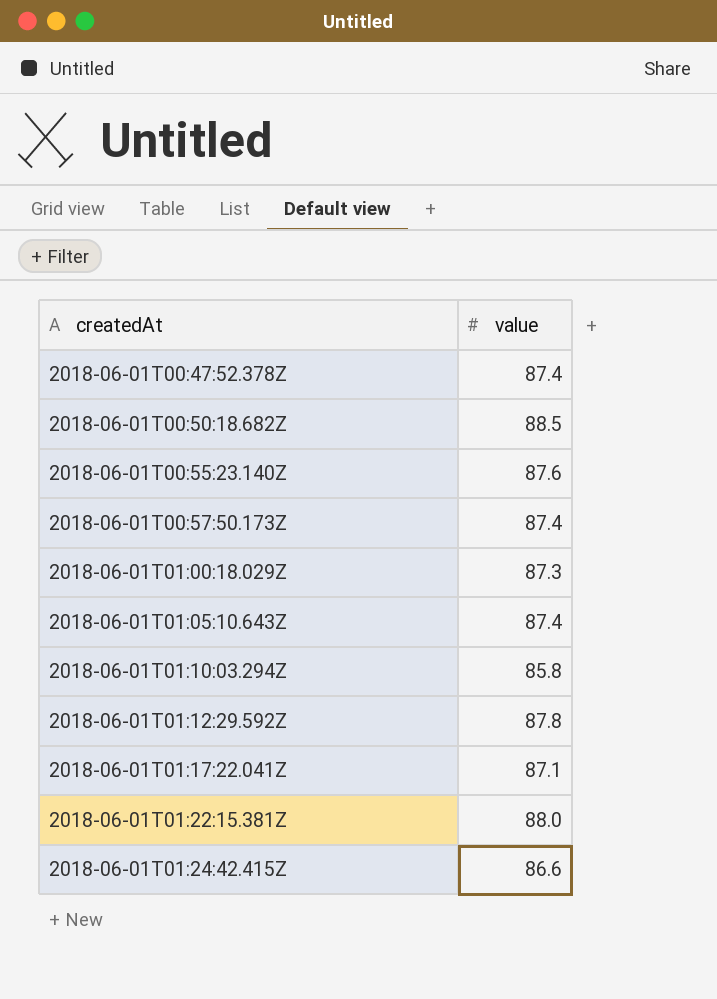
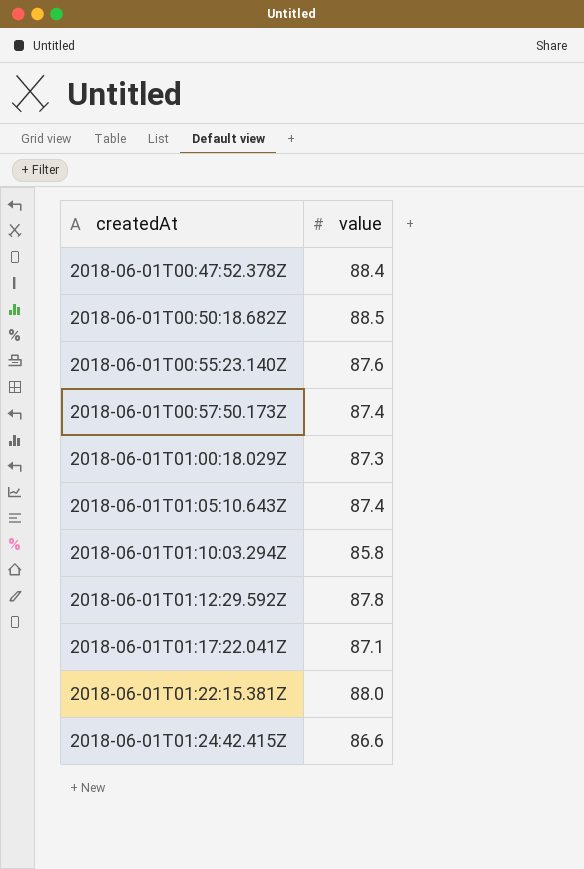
2018-06-01T00:47:52.378Z | value: 87.4 -> 88.4

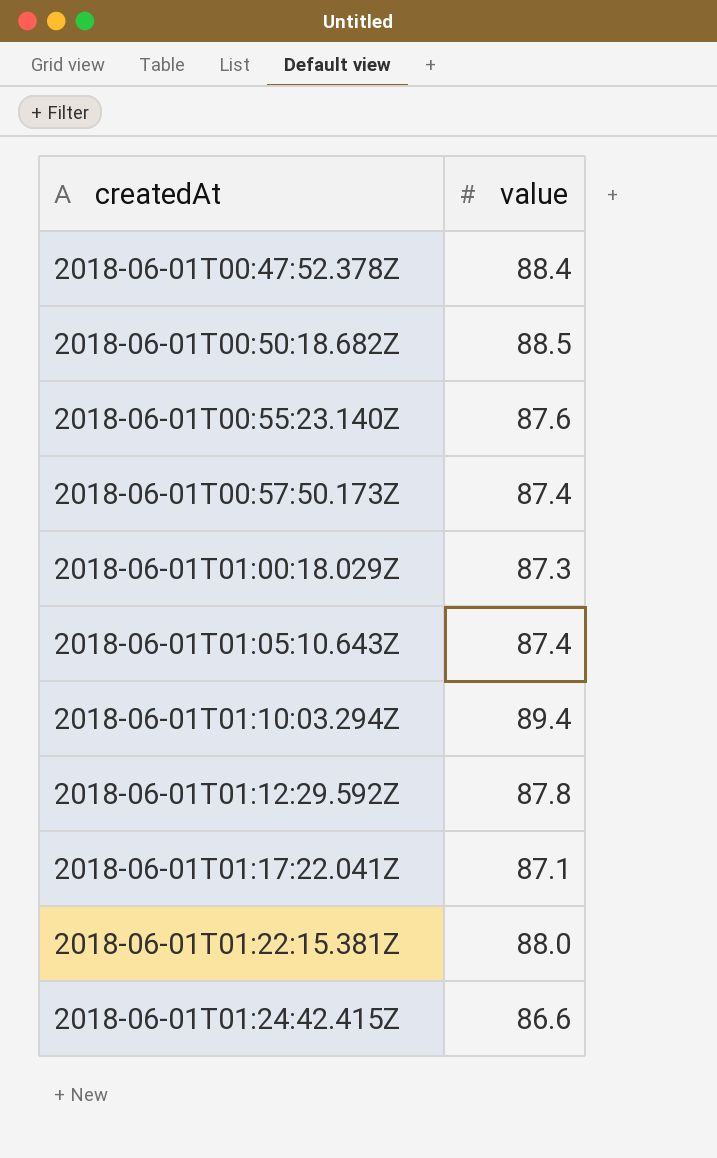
2018-06-01T01:10:03.294Z | value: 85.8 -> 89.4

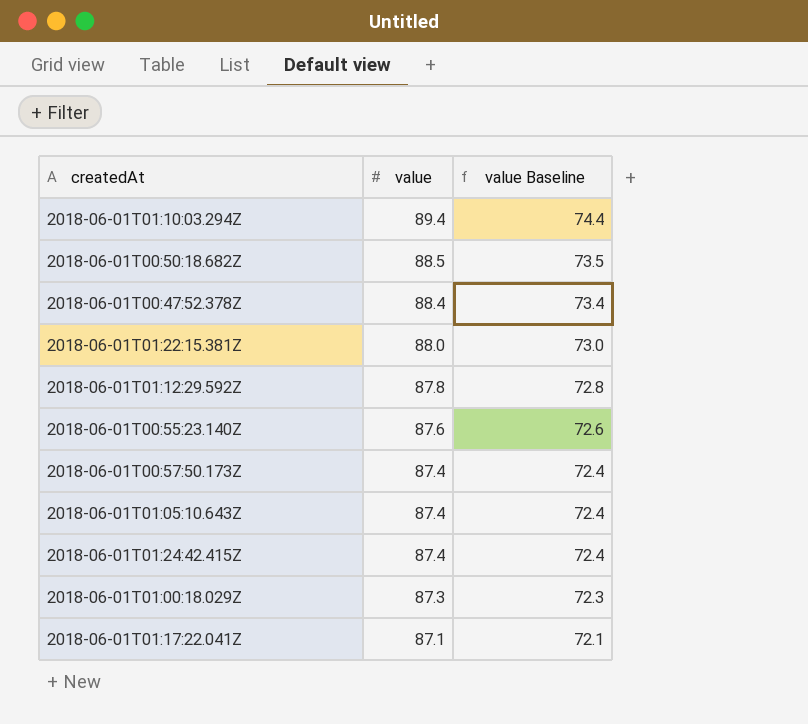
row order: createdAt ascending -> value descending
column value Baseline | formula: none -> [value] - 15
2018-06-01T01:24:42.415Z | value: 86.6 -> 87.4

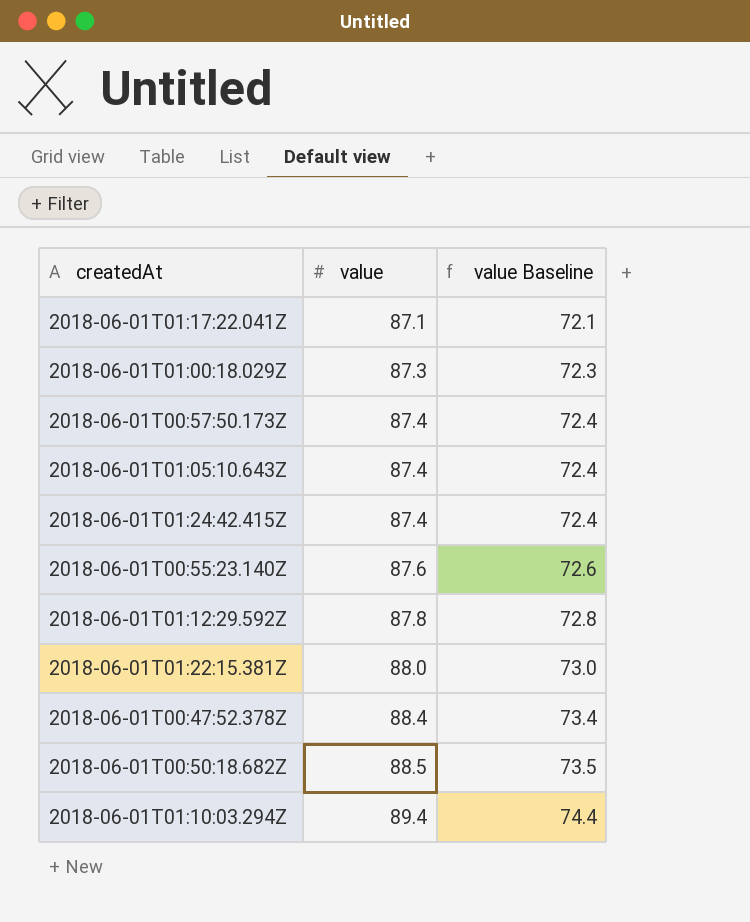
row order: value descending -> value ascending

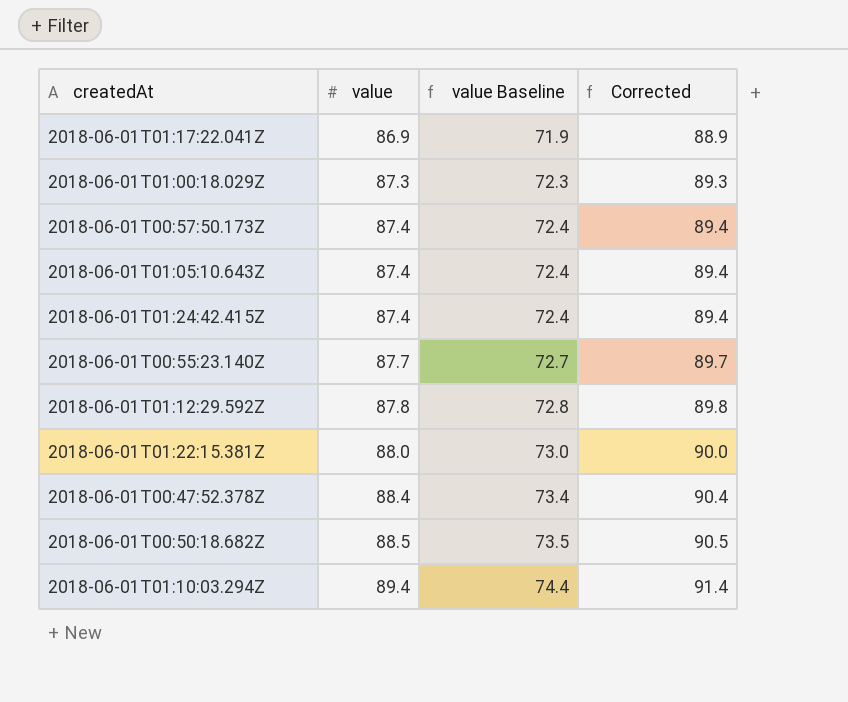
column Corrected | formula: none -> [value] + 2
2018-06-01T01:17:22.041Z | value: 87.1 -> 86.9
2018-06-01T01:17:22.041Z | value Baseline: 72.1 -> 71.9
2018-06-01T00:55:23.140Z | value: 87.6 -> 87.7
2018-06-01T00:55:23.140Z | value Baseline: 72.6 -> 72.7

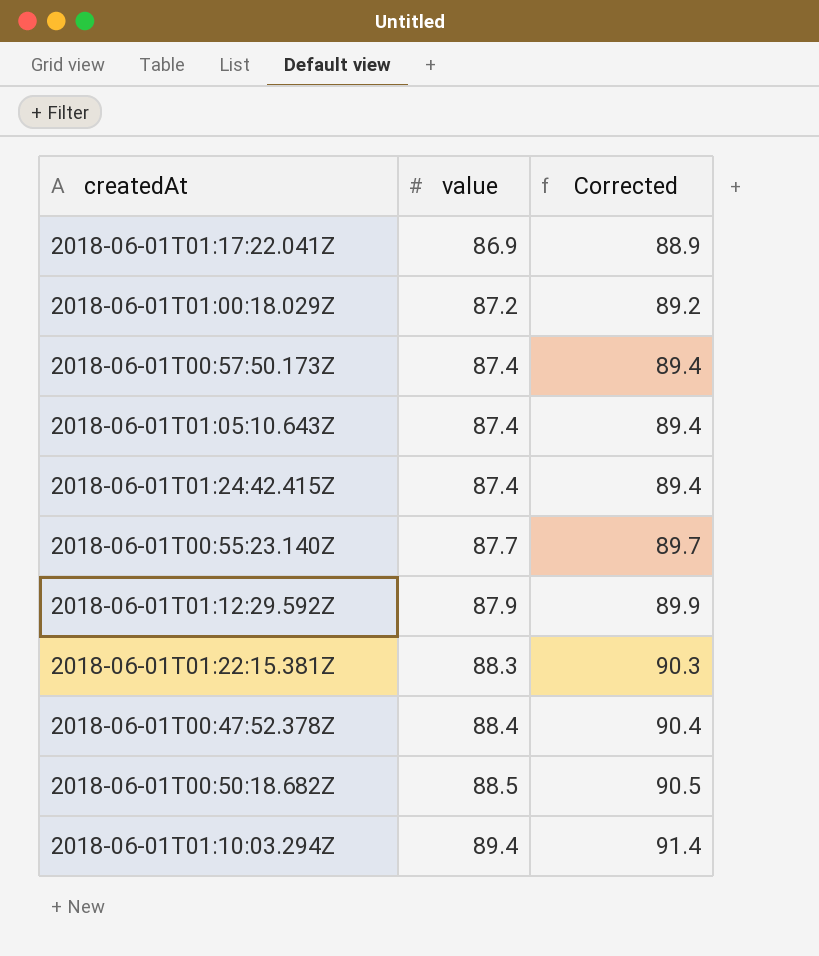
column value Baseline | formula: [value] - 15 -> none
2018-06-01T01:00:18.029Z | value: 87.3 -> 87.2
2018-06-01T01:00:18.029Z | Corrected: 89.3 -> 89.2
2018-06-01T01:12:29.592Z | value: 87.8 -> 87.9
2018-06-01T01:12:29.592Z | Corrected: 89.8 -> 89.9
2018-06-01T01:22:15.381Z | value: 88.0 -> 88.3
2018-06-01T01:22:15.381Z | Corrected: 90.0 -> 90.3

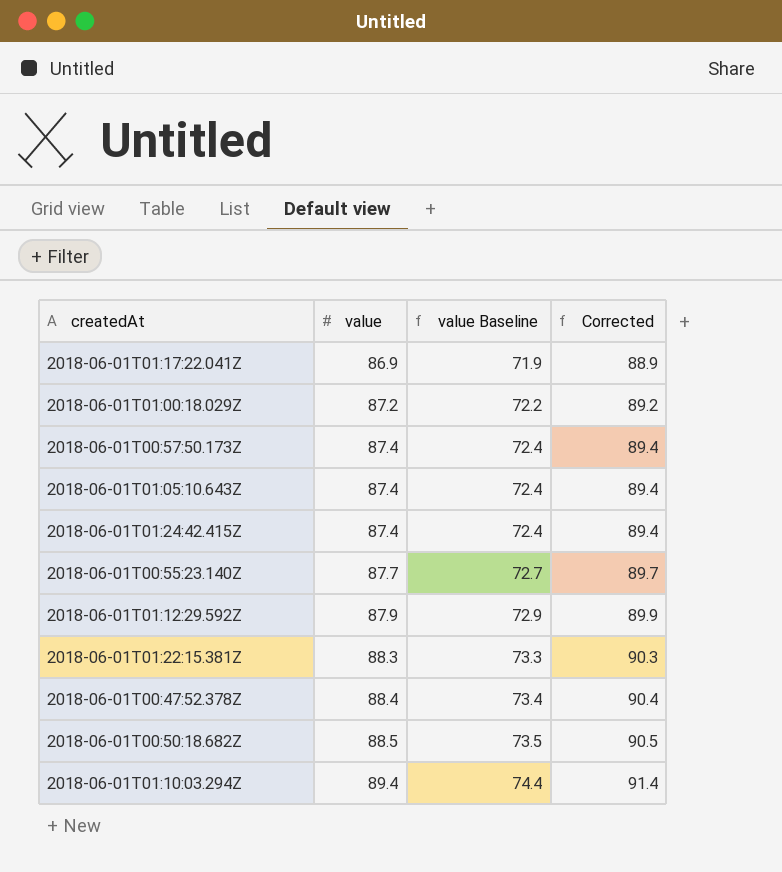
column value Baseline | formula: none -> [value] - 15

